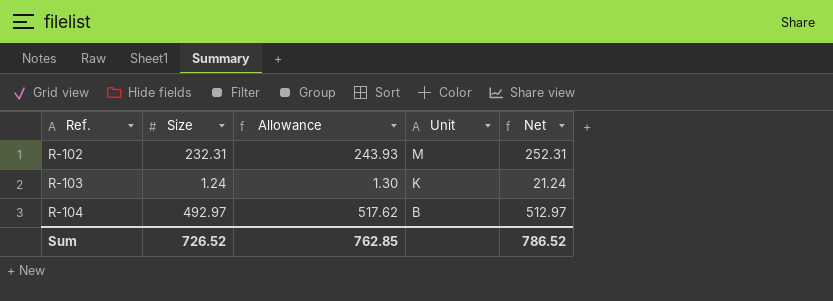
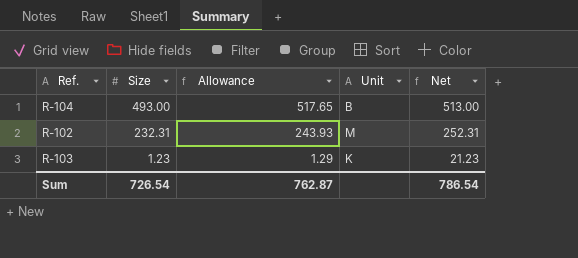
row order: Ref. ascending -> Size descending
R-104 | Size: 492.97 -> 493.00
R-104 | Allowance: 517.62 -> 517.65
R-104 | Net: 512.97 -> 513.00
R-103 | Size: 1.24 -> 1.23
R-103 | Allowance: 1.30 -> 1.29
R-103 | Net: 21.24 -> 21.23
Sum | Size: 726.52 -> 726.54
Sum | Allowance: 762.85 -> 762.87
Sum | Net: 786.52 -> 786.54

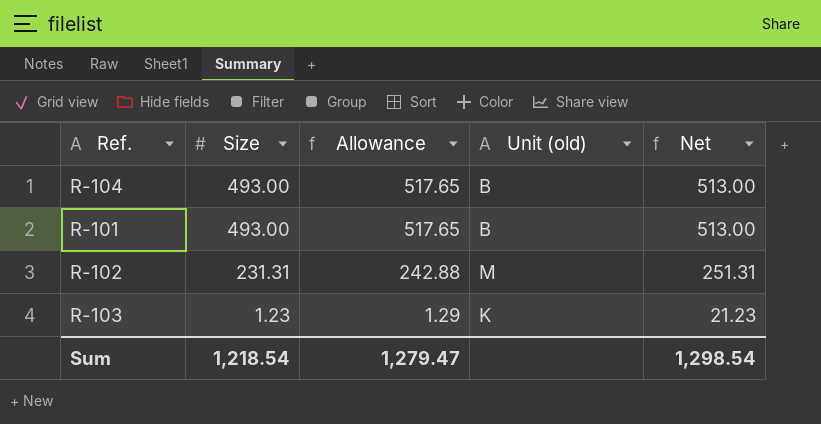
column name: Unit -> Unit (old)
row R-101: none -> 493.00 | 517.65 | B | 513.00
R-102 | Size: 232.31 -> 231.31
R-102 | Allowance: 243.93 -> 242.88
R-102 | Net: 252.31 -> 251.31
Sum | Size: 726.54 -> 1,218.54
Sum | Allowance: 762.87 -> 1,279.47
Sum | Net: 786.54 -> 1,298.54

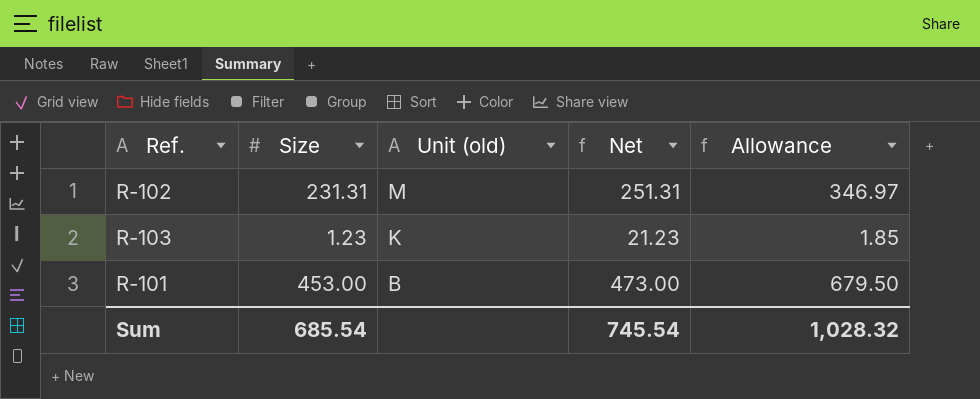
row order: Size descending -> Unit (old) descending
column Allowance | formula: [Size] * 1.05 -> [Size] * 1.5
column Allowance | position: 3 -> 5
row R-104: 493.00 | 517.65 | B | 513.00 -> none
R-101 | Size: 493.00 -> 453.00
R-101 | Net: 513.00 -> 473.00
Sum | Size: 1,218.54 -> 685.54
Sum | Net: 1,298.54 -> 745.54
Sum | Allowance: 1,279.47 -> 1,028.32

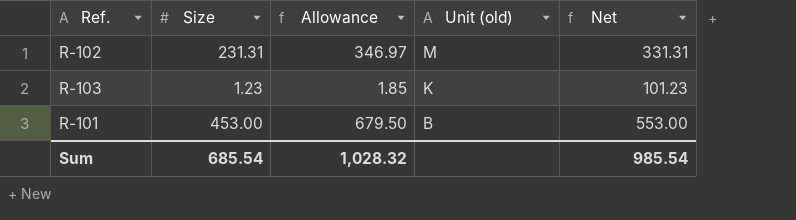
column Allowance | position: 5 -> 3
column Net | formula: [Size] + 20 -> [Size] + 100
Sum | Net: 745.54 -> 985.54

